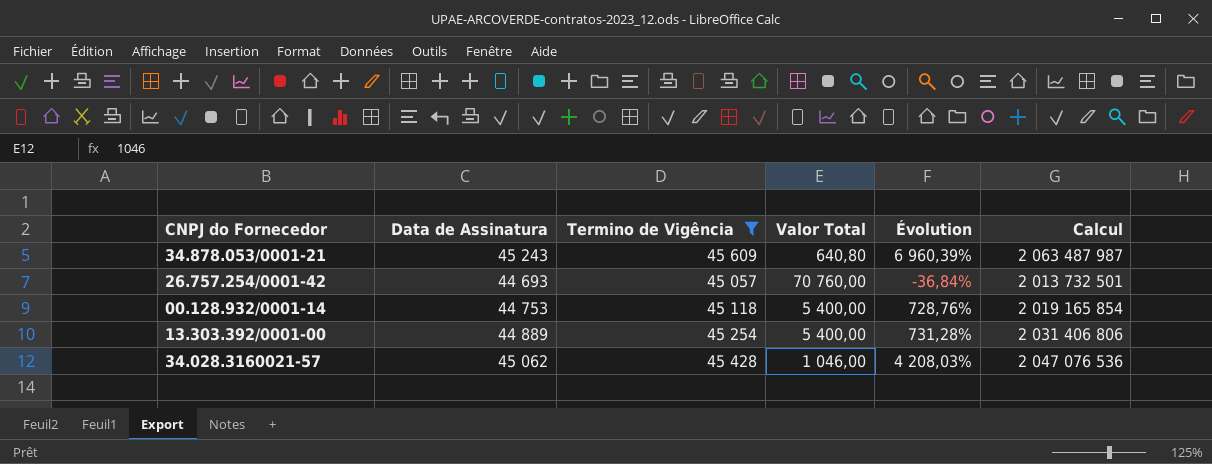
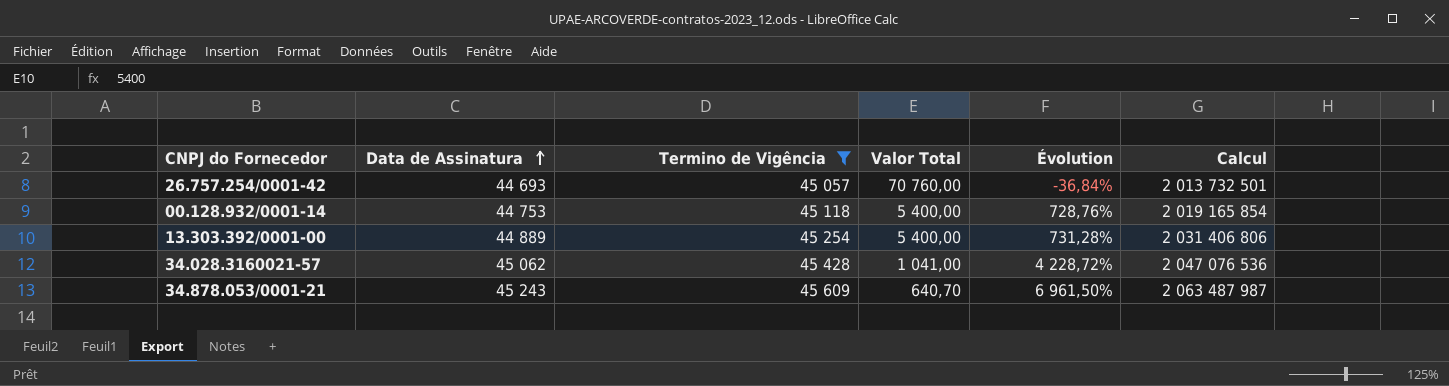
row order: none -> Data de Assinatura ascending
34.028.3160021-57 | Valor Total: 1 046,00 -> 1 041,00
34.028.3160021-57 | Évolution: 4 208,03% -> 4 228,72%
34.878.053/0001-21 | Valor Total: 640,80 -> 640,70
34.878.053/0001-21 | Évolution: 6 960,39% -> 6 961,50%

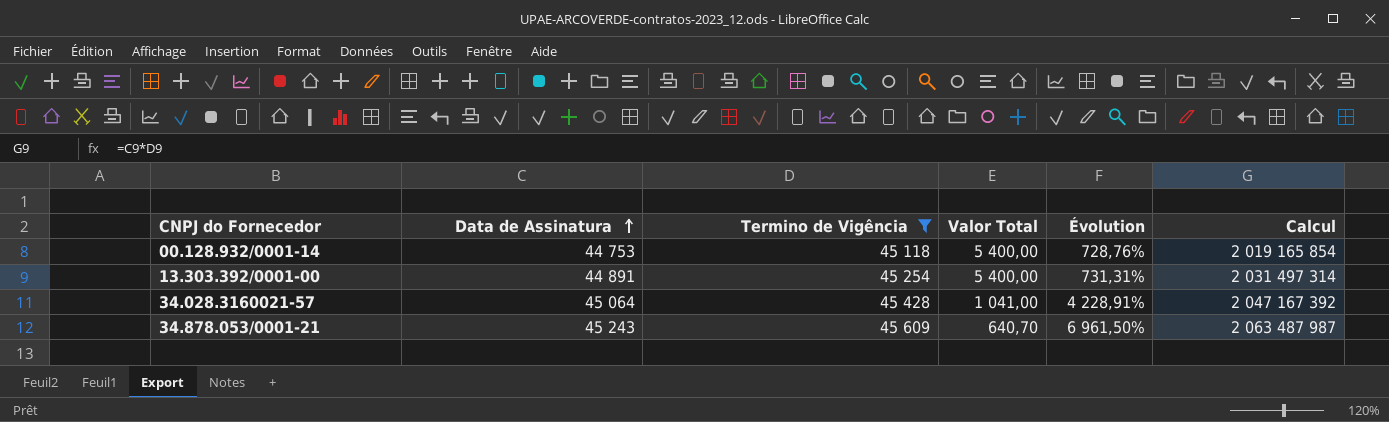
row 26.757.254/0001-42: 44 693 | 45 057 | 70 760,00 | -36,84% | 2 013 732 501 -> none
13.303.392/0001-00 | Data de Assinatura: 44 889 -> 44 891
13.303.392/0001-00 | Évolution: 731,28% -> 731,31%
13.303.392/0001-00 | Calcul: 2 031 406 806 -> 2 031 497 314
34.028.3160021-57 | Data de Assinatura: 45 062 -> 45 064
34.028.3160021-57 | Évolution: 4 228,72% -> 4 228,91%
34.028.3160021-57 | Calcul: 2 047 076 536 -> 2 047 167 392

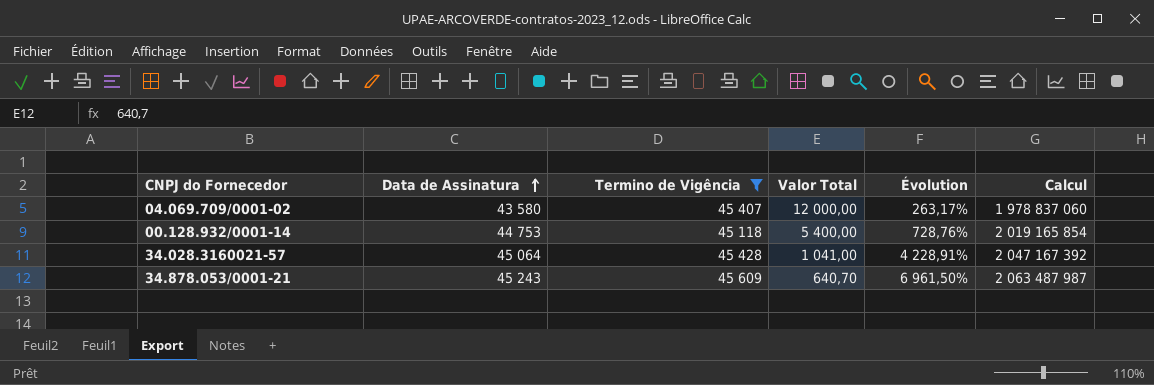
row 13.303.392/0001-00: 44 891 | 45 254 | 5 400,00 | 731,31% | 2 031 497 314 -> none
row 04.069.709/0001-02: none -> 43 580 | 45 407 | 12 000,00 | 263,17% | 1 978 837 060

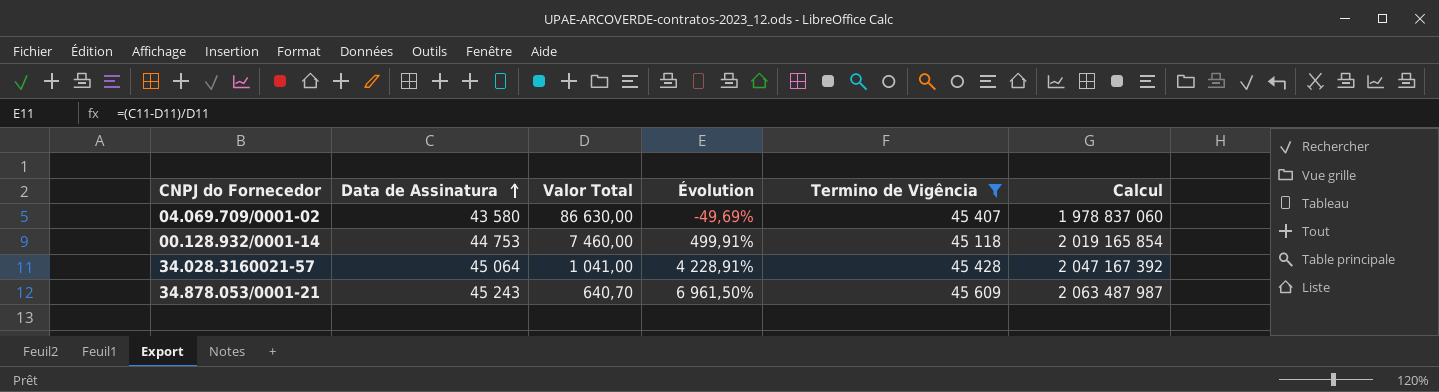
column Termino de Vigência | position: 3 -> 5
04.069.709/0001-02 | Valor Total: 12 000,00 -> 86 630,00
04.069.709/0001-02 | Évolution: 263,17% -> -49,69%
00.128.932/0001-14 | Valor Total: 5 400,00 -> 7 460,00
00.128.932/0001-14 | Évolution: 728,76% -> 499,91%

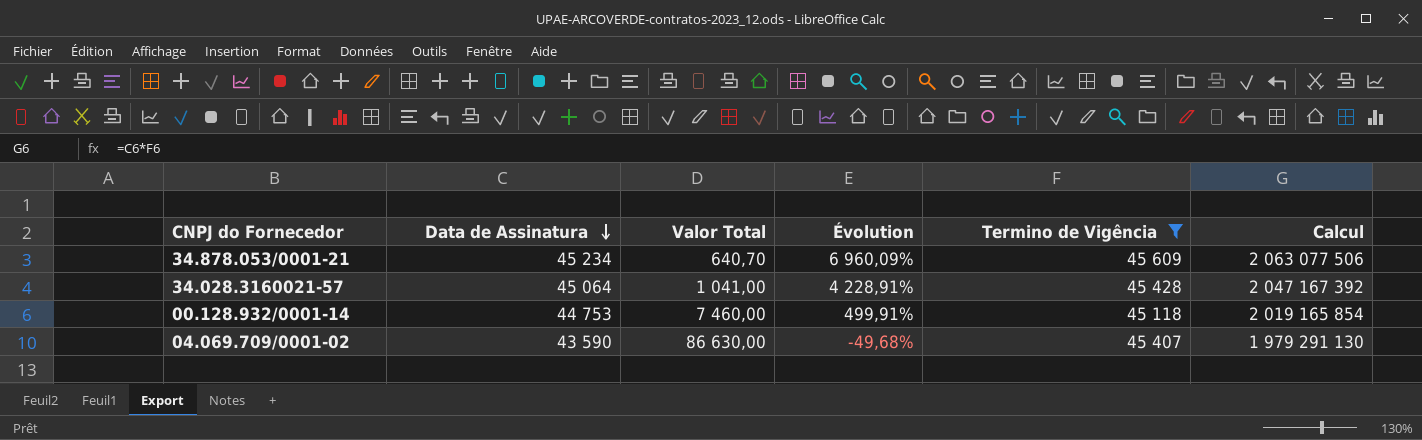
row order: Data de Assinatura ascending -> Data de Assinatura descending
34.878.053/0001-21 | Data de Assinatura: 45 243 -> 45 234
34.878.053/0001-21 | Évolution: 6 961,50% -> 6 960,09%
34.878.053/0001-21 | Calcul: 2 063 487 987 -> 2 063 077 506
04.069.709/0001-02 | Data de Assinatura: 43 580 -> 43 590
04.069.709/0001-02 | Évolution: -49,69% -> -49,68%
04.069.709/0001-02 | Calcul: 1 978 837 060 -> 1 979 291 130

